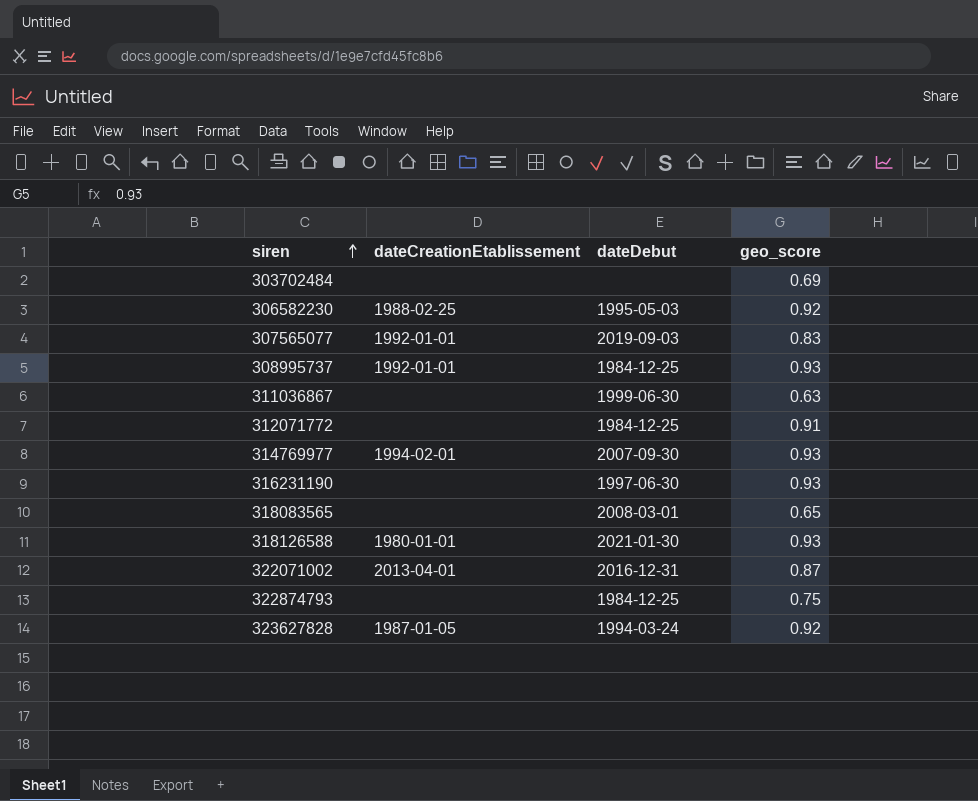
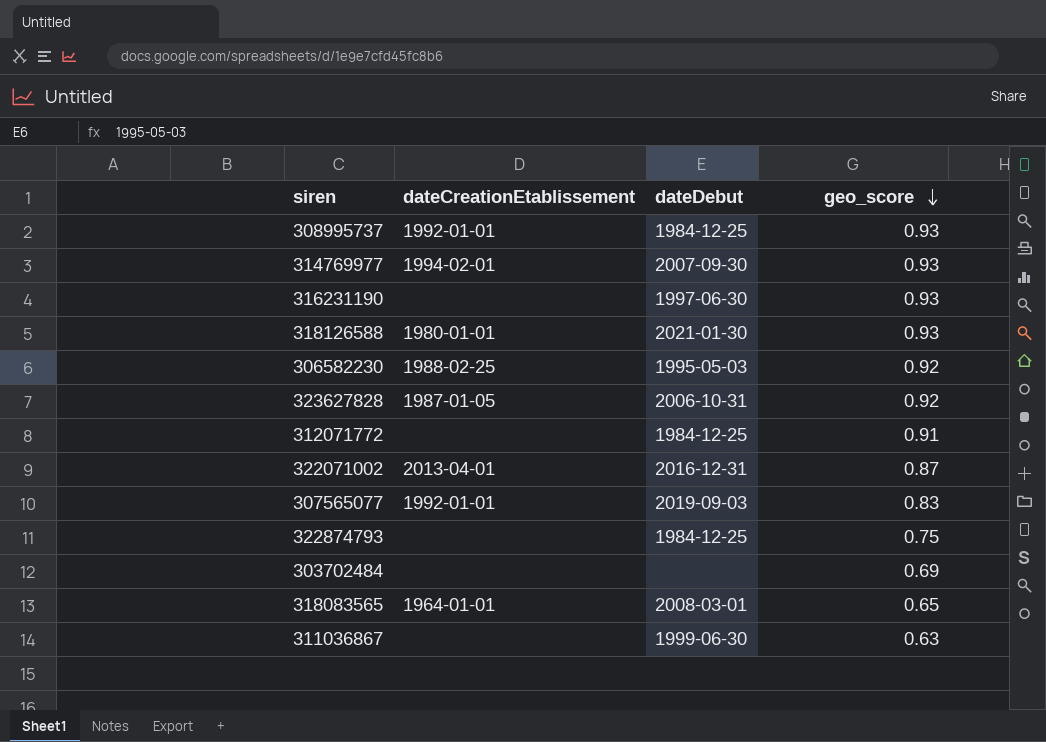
row order: siren ascending -> geo_score descending
323627828 | dateDebut: 1994-03-24 -> 2006-10-31
318083565 | dateCreationEtablissement: none -> 1964-01-01

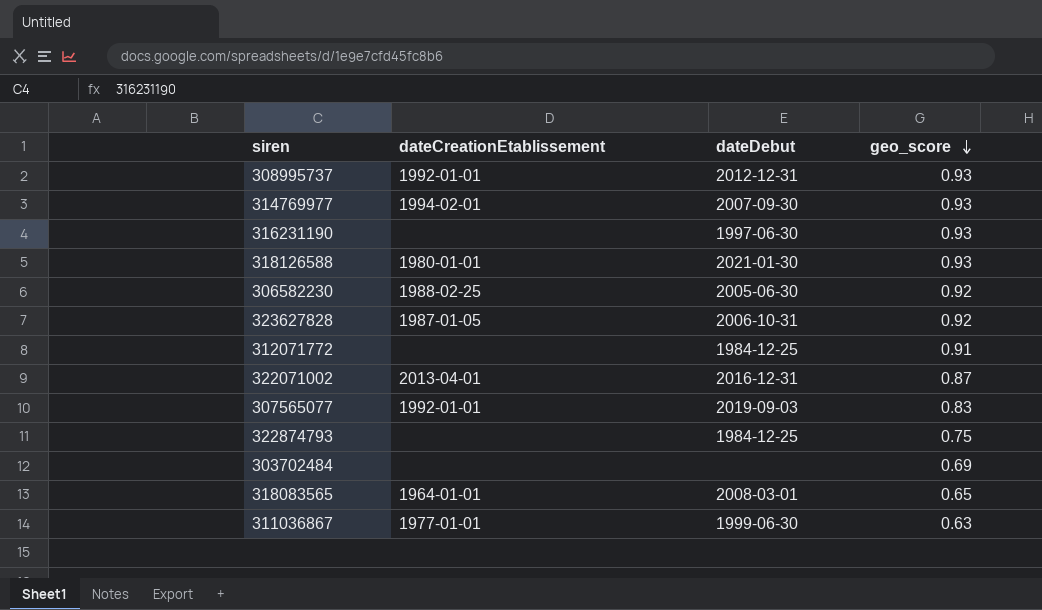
308995737 | dateDebut: 1984-12-25 -> 2012-12-31
306582230 | dateDebut: 1995-05-03 -> 2005-06-30
311036867 | dateCreationEtablissement: none -> 1977-01-01

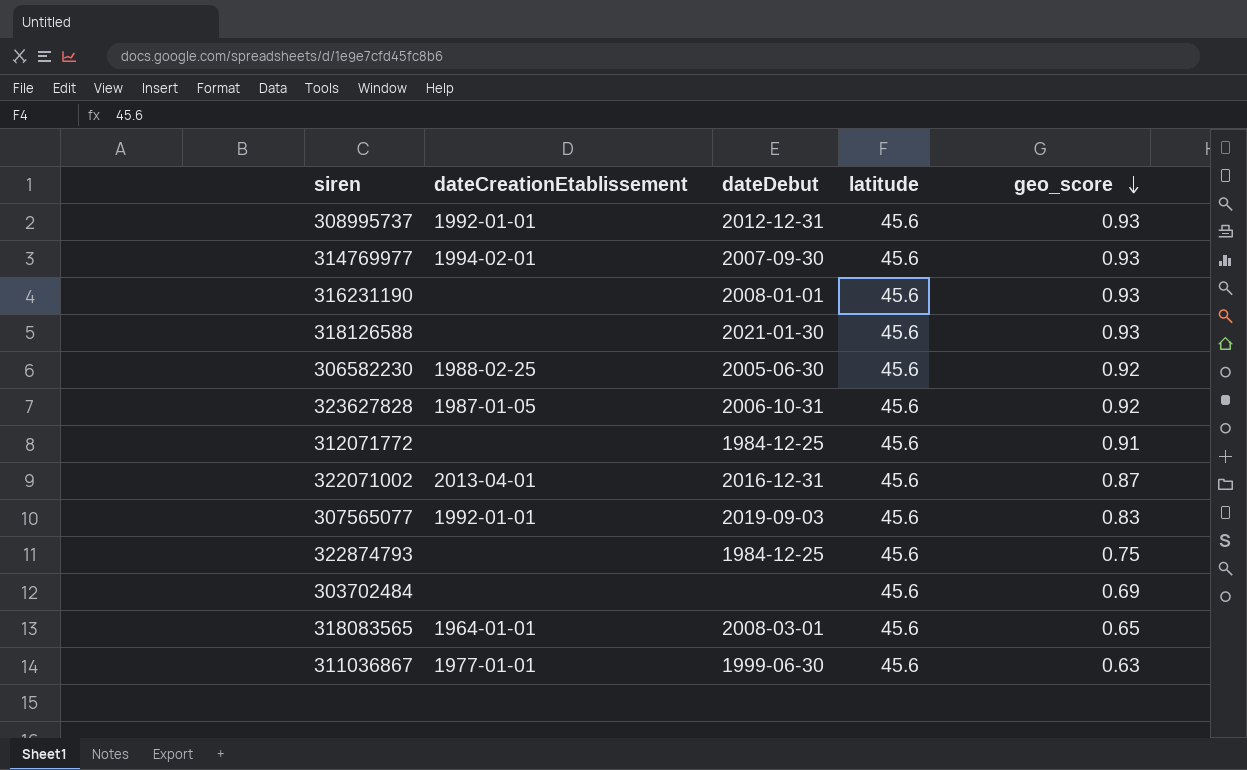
column latitude | position: none -> 4
316231190 | dateDebut: 1997-06-30 -> 2008-01-01
318126588 | dateCreationEtablissement: 1980-01-01 -> none

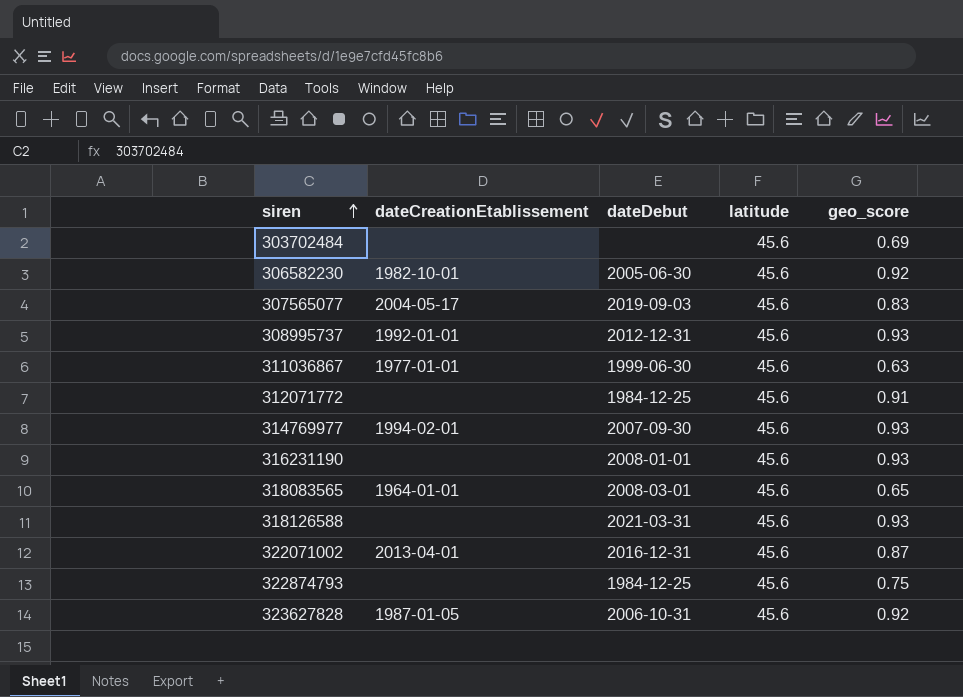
row order: geo_score descending -> siren ascending
306582230 | dateCreationEtablissement: 1988-02-25 -> 1982-10-01
307565077 | dateCreationEtablissement: 1992-01-01 -> 2004-05-17
318126588 | dateDebut: 2021-01-30 -> 2021-03-31

